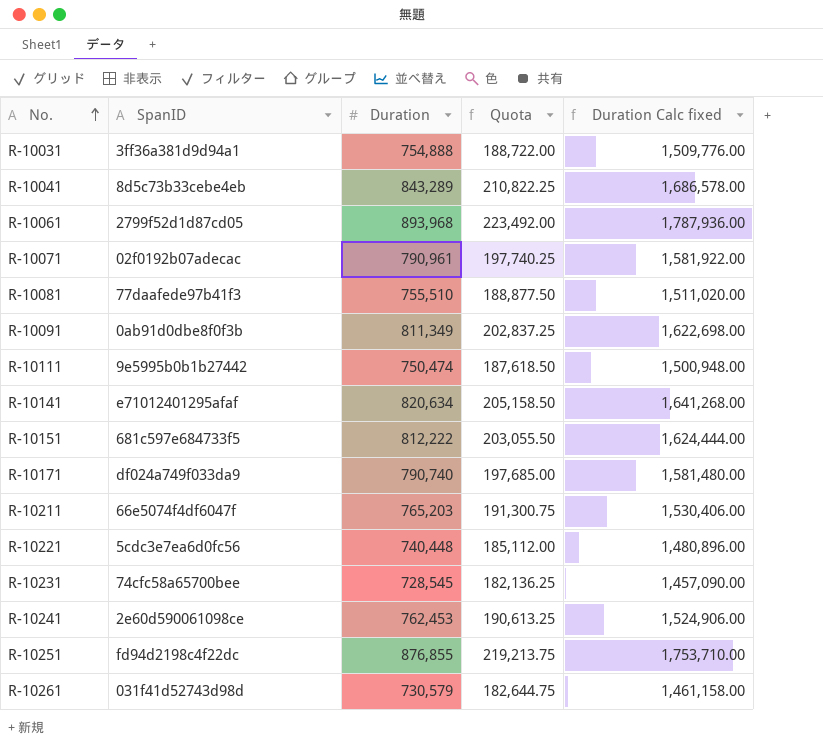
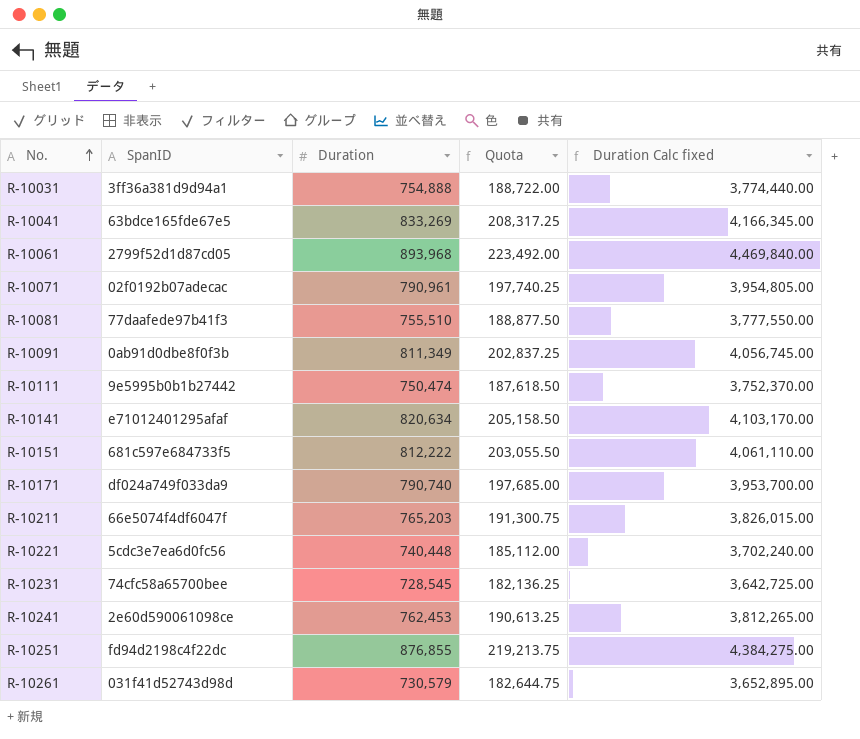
column Duration Calc fixed | formula: [Duration] * 2 -> [Duration] * 5
R-10041 | SpanID: 8d5c73b33cebe4eb -> 63bdce165fde67e5
R-10041 | Duration: 843,289 -> 833,269
R-10041 | Quota: 210,822.25 -> 208,317.25

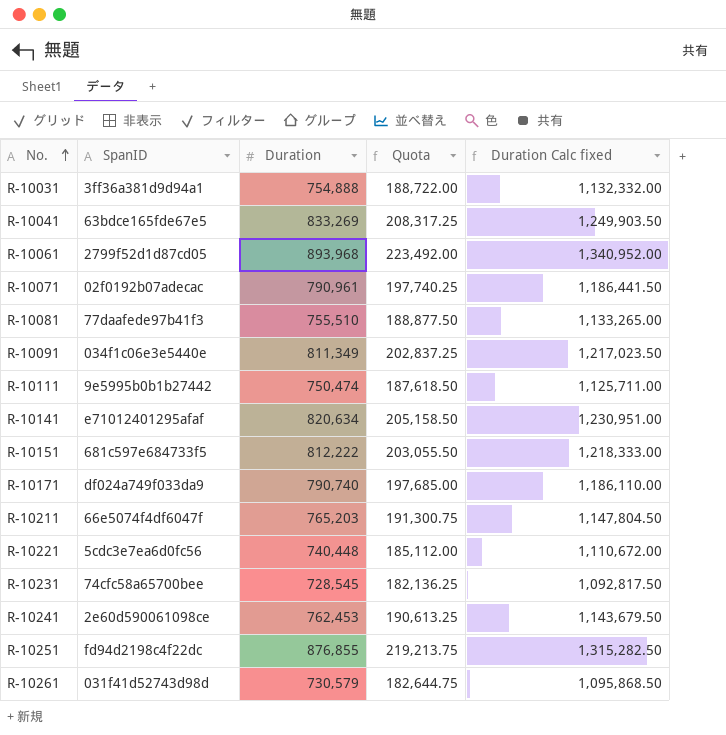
column Duration Calc fixed | formula: [Duration] * 5 -> [Duration] * 1.5
R-10091 | SpanID: 0ab91d0dbe8f0f3b -> 034f1c06e3e5440e

